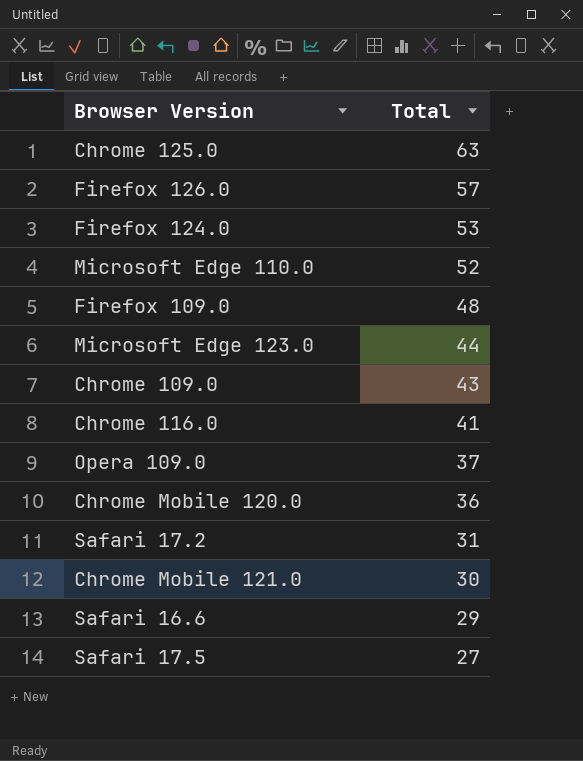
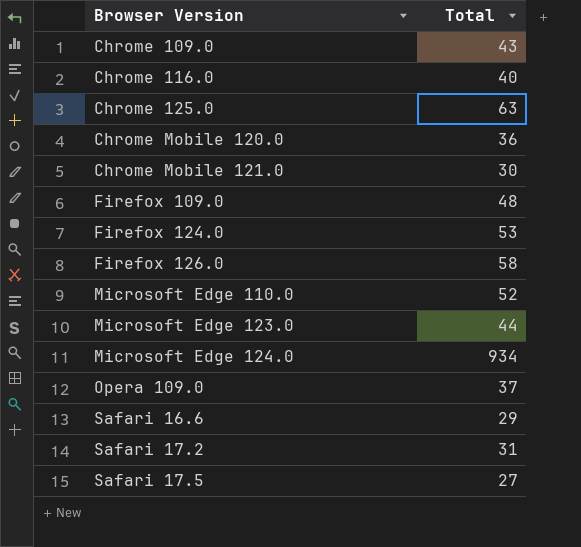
row order: Total descending -> Browser Version ascending
Chrome 116.0 | Total: 41 -> 40
Firefox 126.0 | Total: 57 -> 58
row Microsoft Edge 124.0: none -> 934

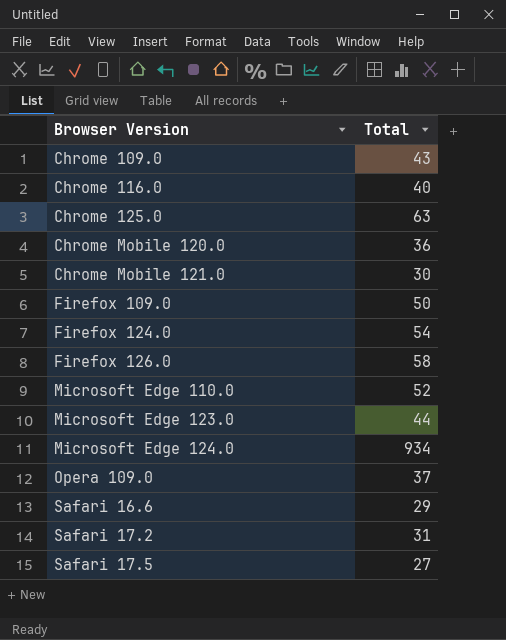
Firefox 109.0 | Total: 48 -> 50
Firefox 124.0 | Total: 53 -> 54

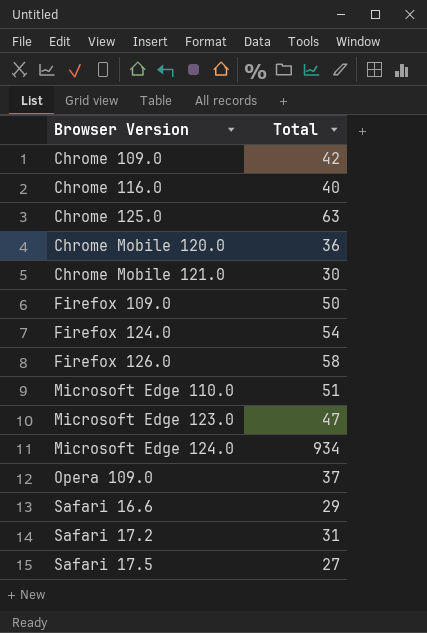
Chrome 109.0 | Total: 43 -> 42
Microsoft Edge 110.0 | Total: 52 -> 51
Microsoft Edge 123.0 | Total: 44 -> 47

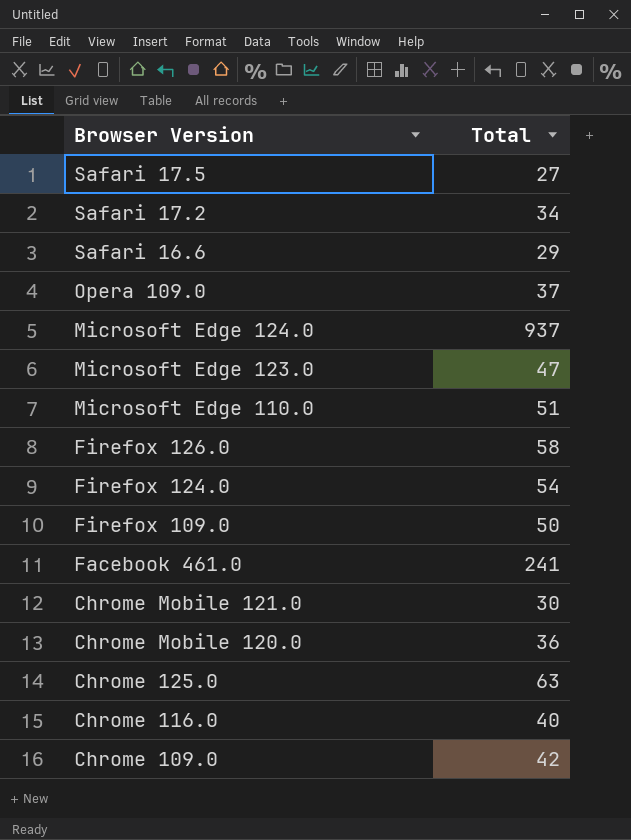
row order: Browser Version ascending -> Browser Version descending
Safari 17.2 | Total: 31 -> 34
Microsoft Edge 124.0 | Total: 934 -> 937
row Facebook 461.0: none -> 241

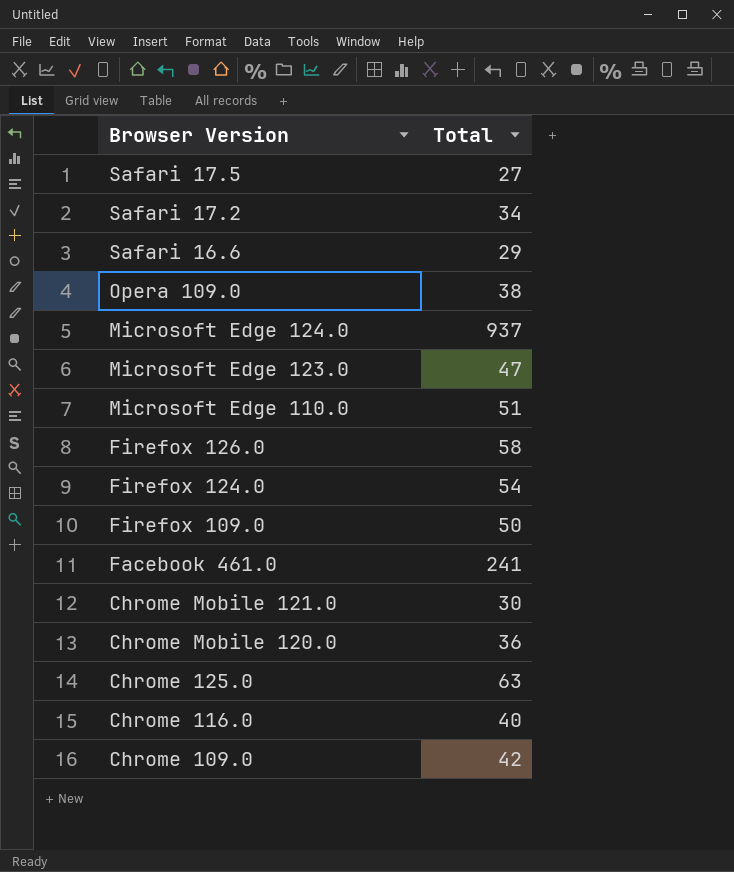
Opera 109.0 | Total: 37 -> 38

